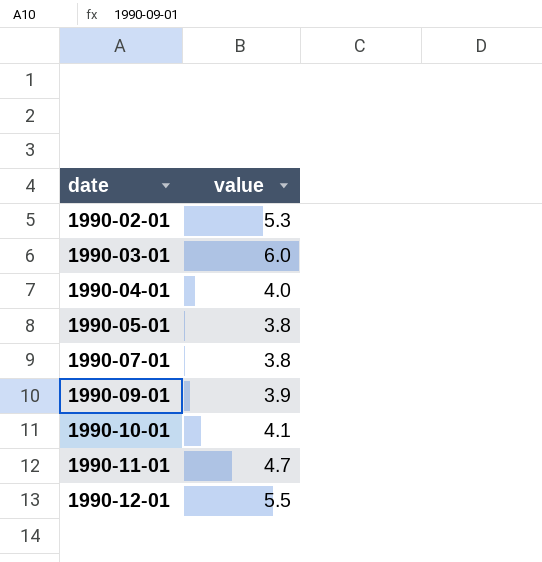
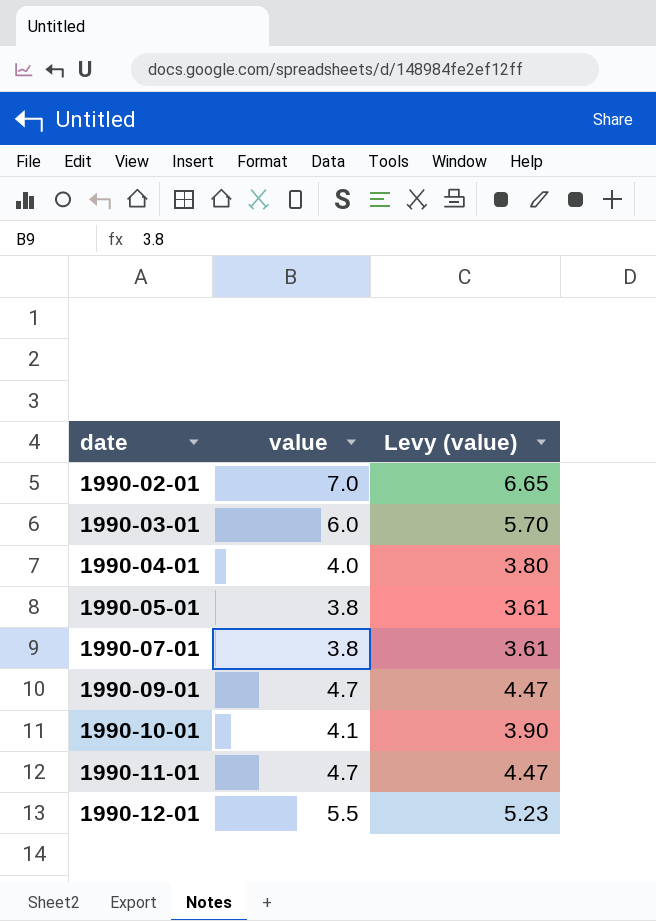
column Levy (value) | formula: none -> [value] * 0.95
1990-02-01 | value: 5.3 -> 7.0
1990-09-01 | value: 3.9 -> 4.7

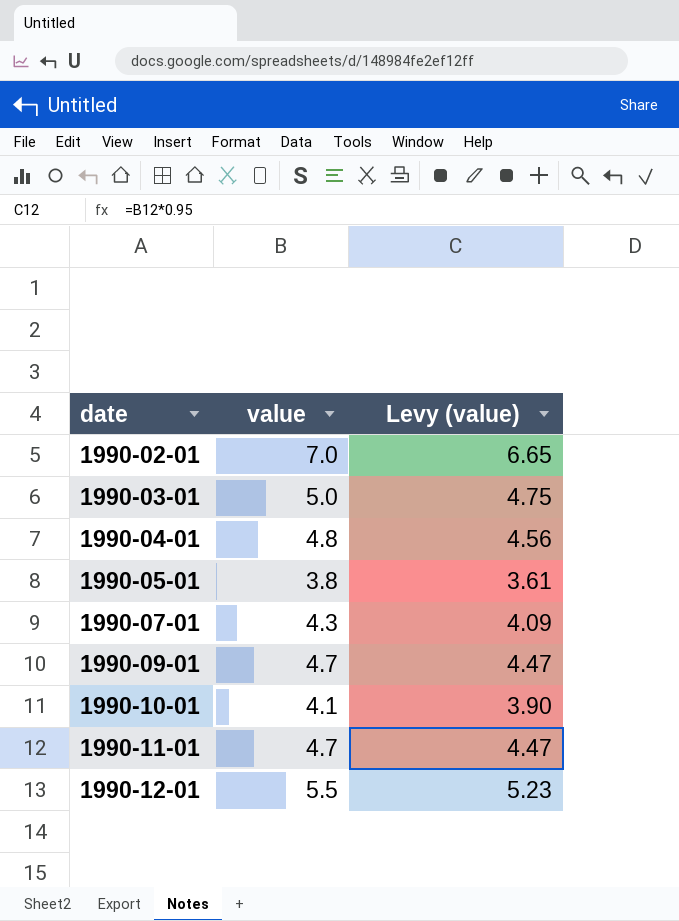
1990-03-01 | value: 6.0 -> 5.0
1990-03-01 | Levy (value): 5.70 -> 4.75
1990-04-01 | value: 4.0 -> 4.8
1990-04-01 | Levy (value): 3.80 -> 4.56
1990-07-01 | value: 3.8 -> 4.3
1990-07-01 | Levy (value): 3.61 -> 4.09

